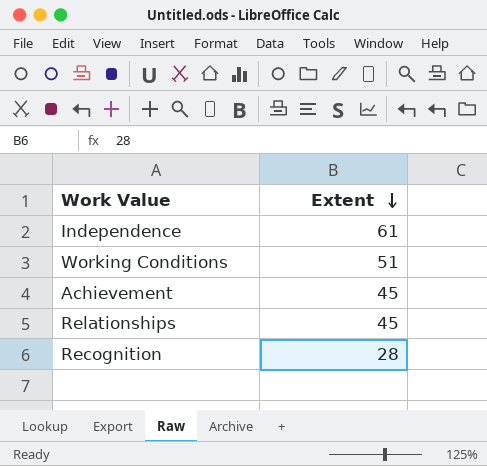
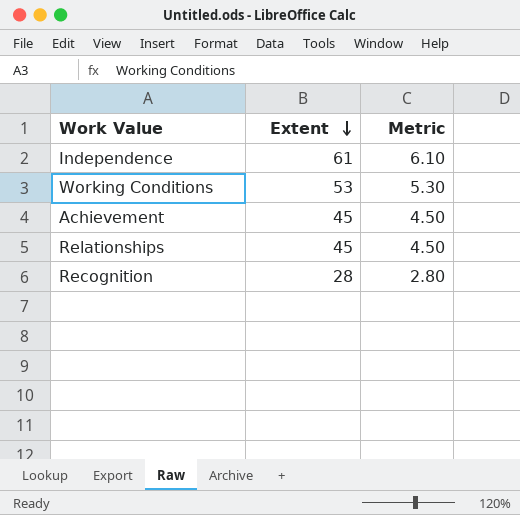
column Metric | formula: none -> [Extent] * 0.1
Working Conditions | Extent: 51 -> 53

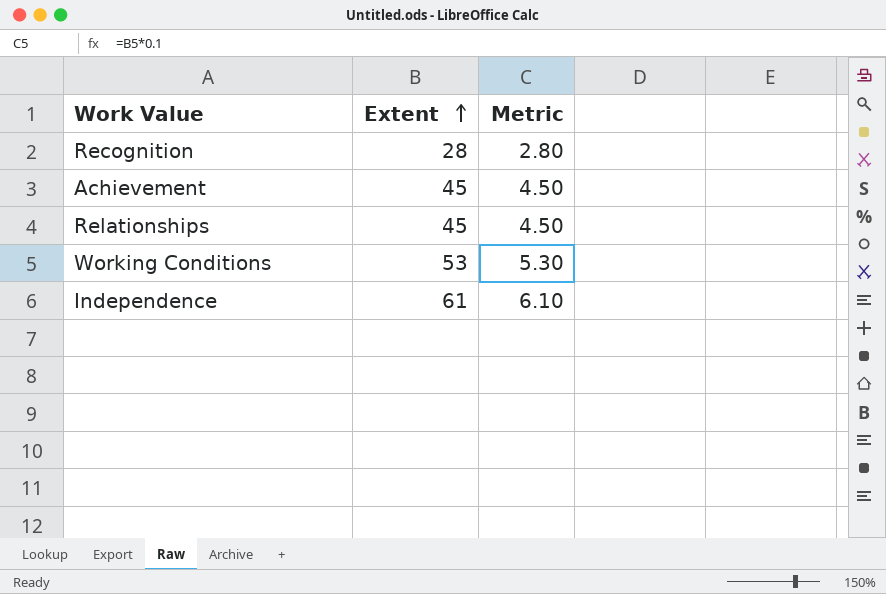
row order: Extent descending -> Extent ascending

